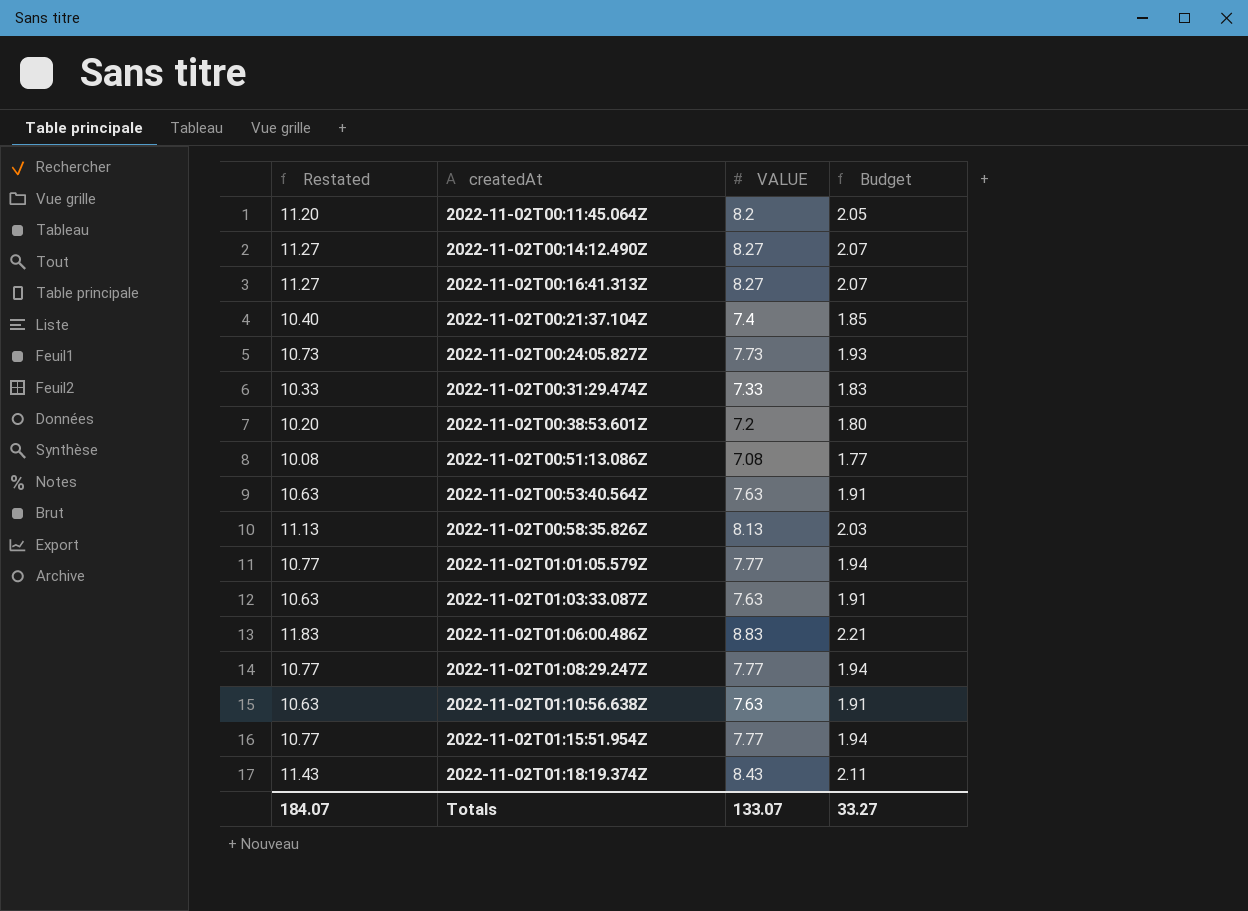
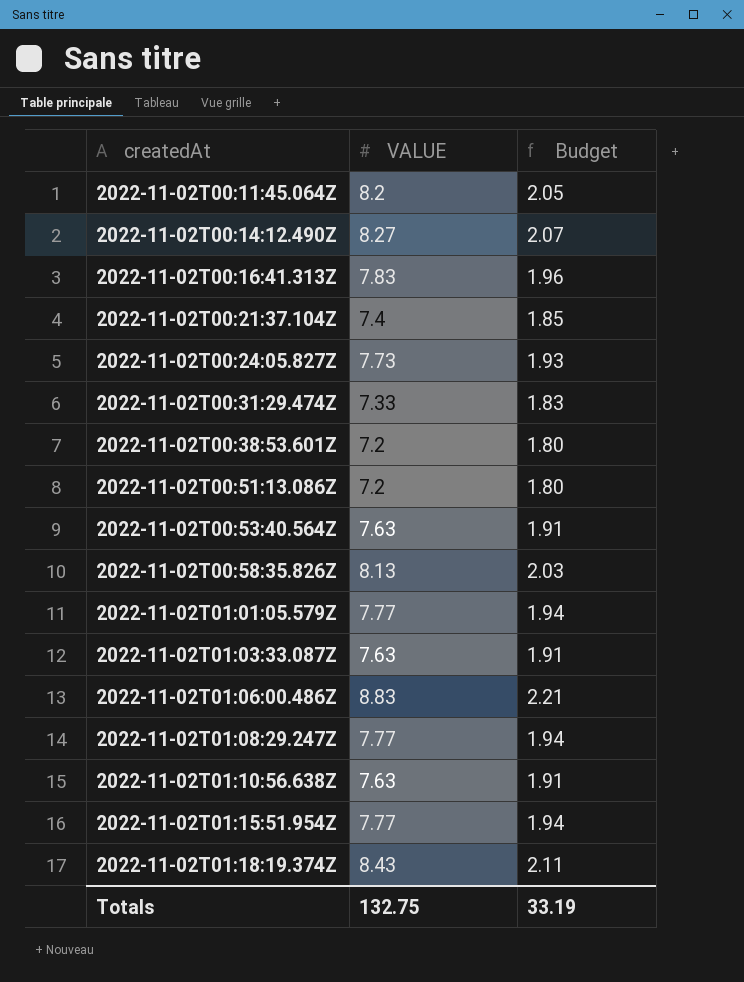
column Restated | formula: [VALUE] + 3 -> none
2022-11-02T00:16:41.313Z | VALUE: 8.27 -> 7.83
2022-11-02T00:16:41.313Z | Budget: 2.07 -> 1.96
2022-11-02T00:51:13.086Z | VALUE: 7.08 -> 7.2
2022-11-02T00:51:13.086Z | Budget: 1.77 -> 1.80
Totals | VALUE: 133.07 -> 132.75
Totals | Budget: 33.27 -> 33.19

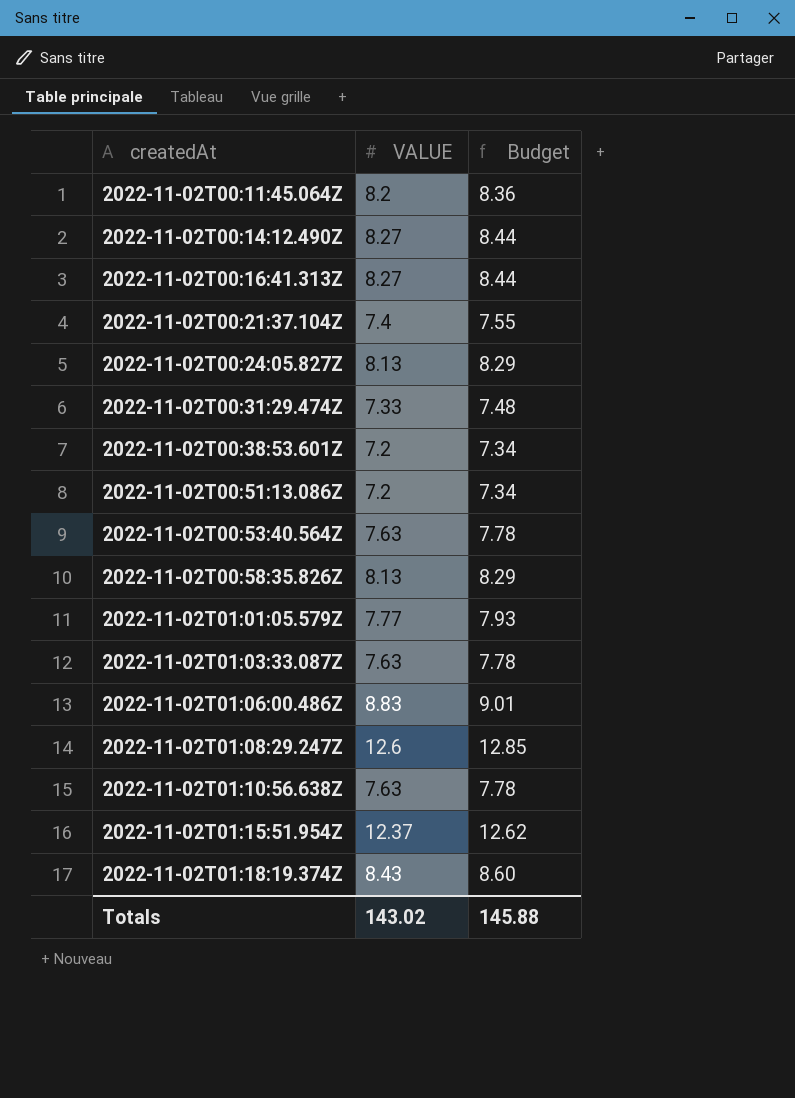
column Budget | formula: [VALUE] * 0.25 -> [VALUE] * 1.02
2022-11-02T00:16:41.313Z | VALUE: 7.83 -> 8.27
2022-11-02T00:24:05.827Z | VALUE: 7.73 -> 8.13
2022-11-02T01:08:29.247Z | VALUE: 7.77 -> 12.6
2022-11-02T01:15:51.954Z | VALUE: 7.77 -> 12.37
Totals | VALUE: 132.75 -> 143.02
Totals | Budget: 33.19 -> 145.88

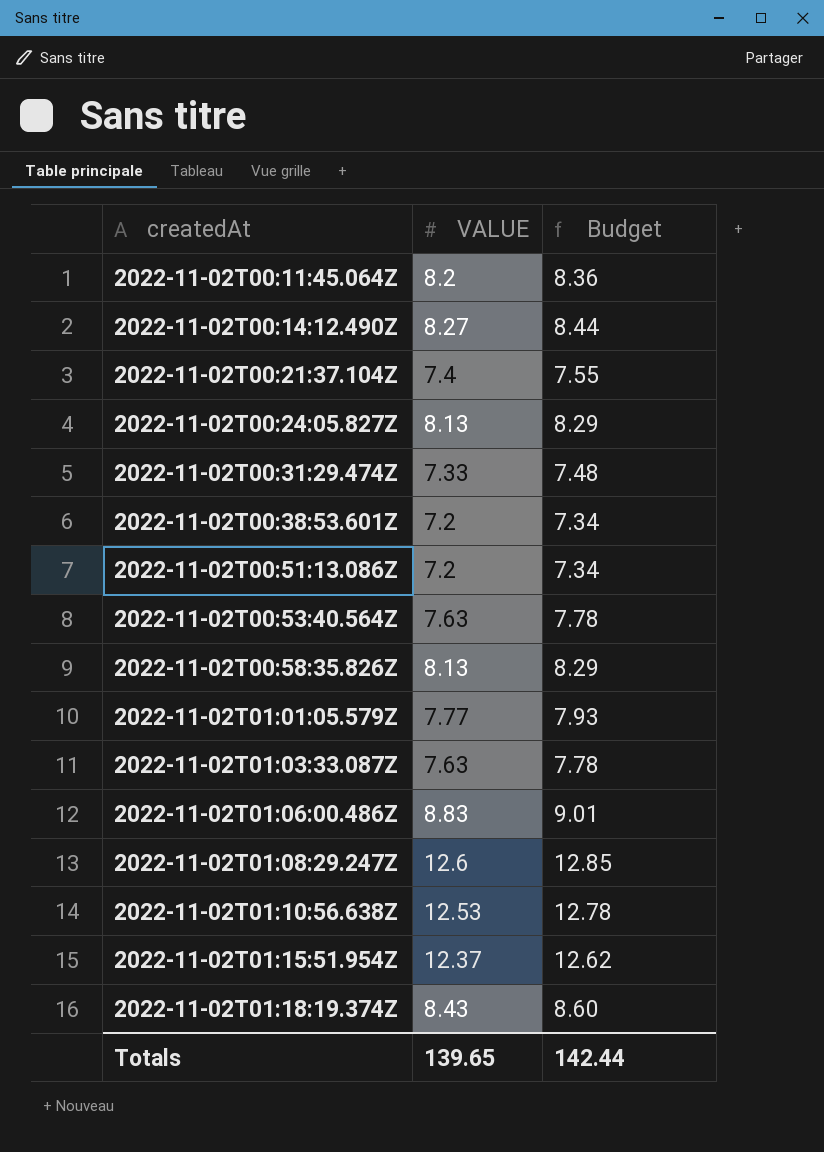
row 2022-11-02T00:16:41.313Z: 8.27 | 8.44 -> none
2022-11-02T01:10:56.638Z | VALUE: 7.63 -> 12.53
2022-11-02T01:10:56.638Z | Budget: 7.78 -> 12.78
Totals | VALUE: 143.02 -> 139.65
Totals | Budget: 145.88 -> 142.44

